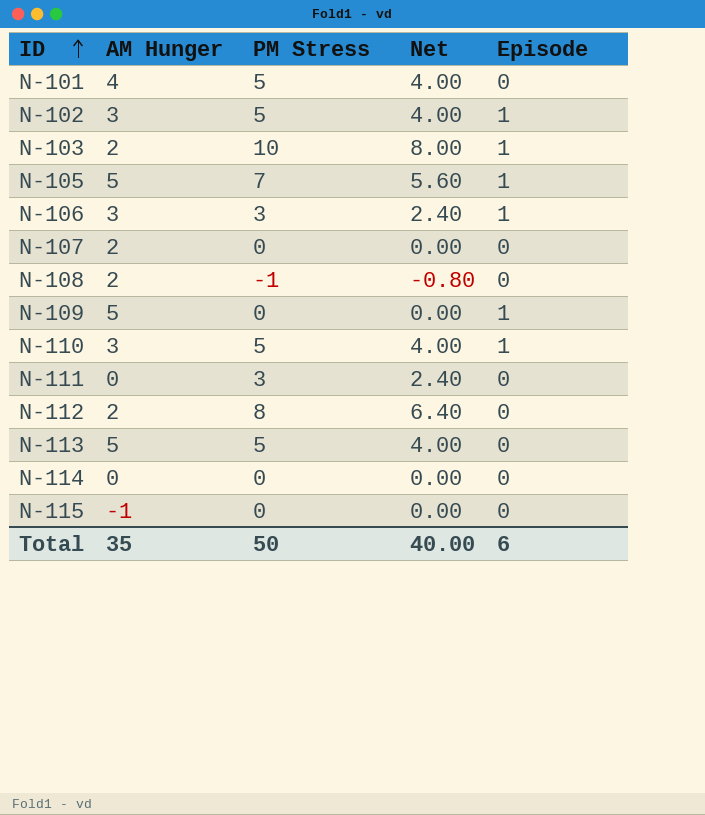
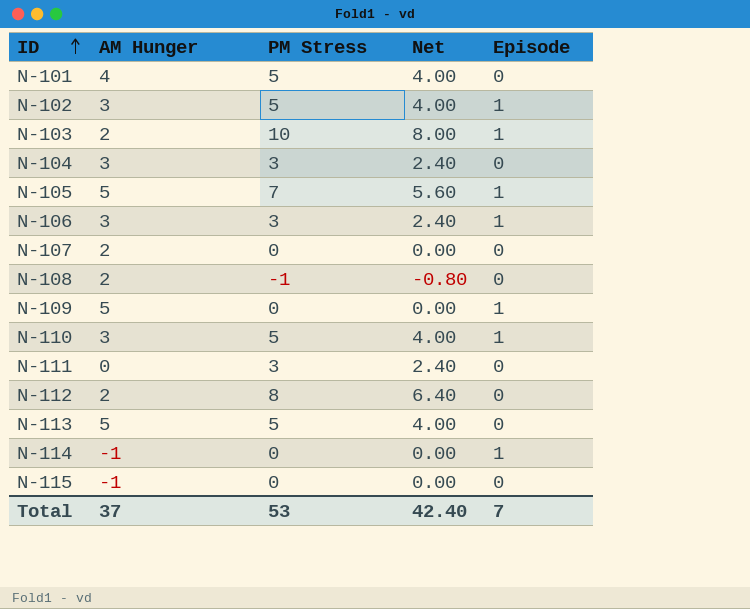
row N-104: none -> 3 | 3 | 2.40 | 0
N-114 | AM Hunger: 0 -> -1
N-114 | Episode: 0 -> 1
Total | AM Hunger: 35 -> 37
Total | PM Stress: 50 -> 53
Total | Net: 40.00 -> 42.40
Total | Episode: 6 -> 7

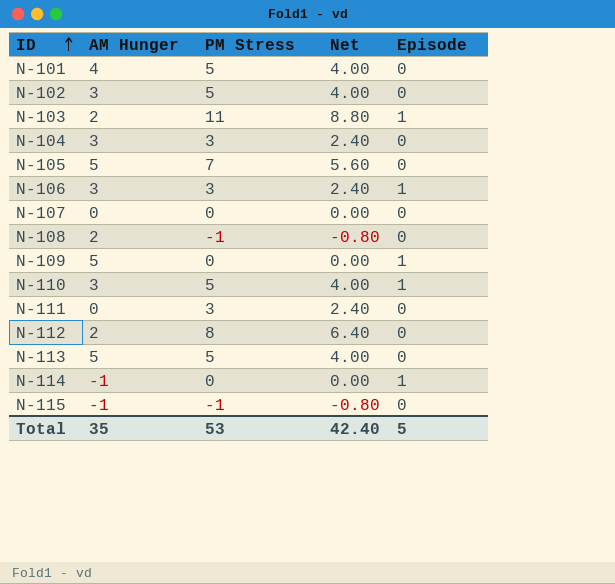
N-102 | Episode: 1 -> 0
N-103 | PM Stress: 10 -> 11
N-103 | Net: 8.00 -> 8.80
N-105 | Episode: 1 -> 0
N-107 | AM Hunger: 2 -> 0
N-115 | PM Stress: 0 -> -1
N-115 | Net: 0.00 -> -0.80
Total | AM Hunger: 37 -> 35
Total | Episode: 7 -> 5

